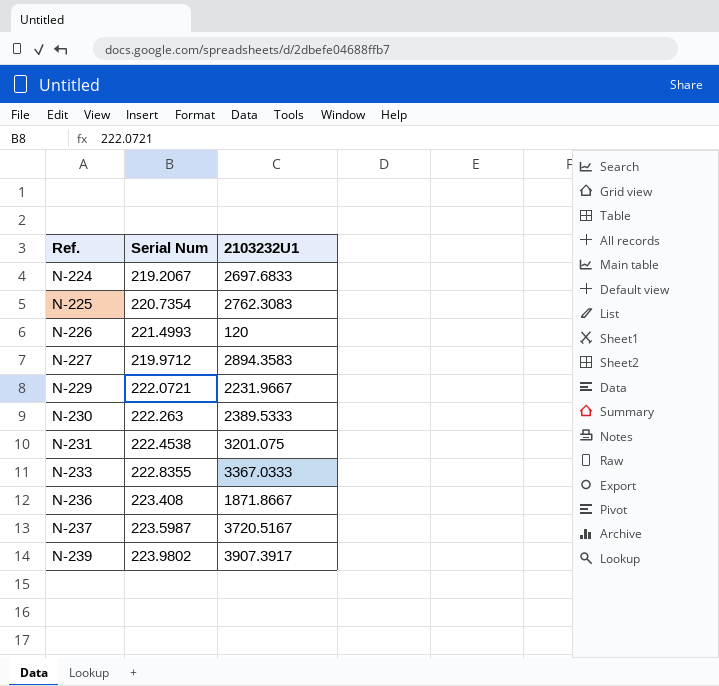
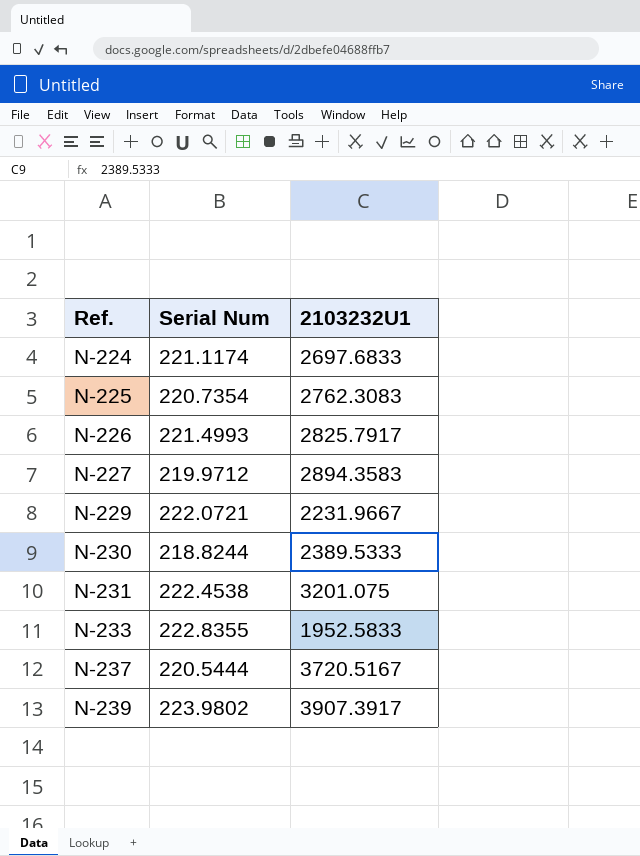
row N-236: 223.408 | 1871.8667 -> none
N-224 | Serial Num: 219.2067 -> 221.1174
N-226 | 2103232U1: 120 -> 2825.7917
N-230 | Serial Num: 222.263 -> 218.8244
N-233 | 2103232U1: 3367.0333 -> 1952.5833
N-237 | Serial Num: 223.5987 -> 220.5444

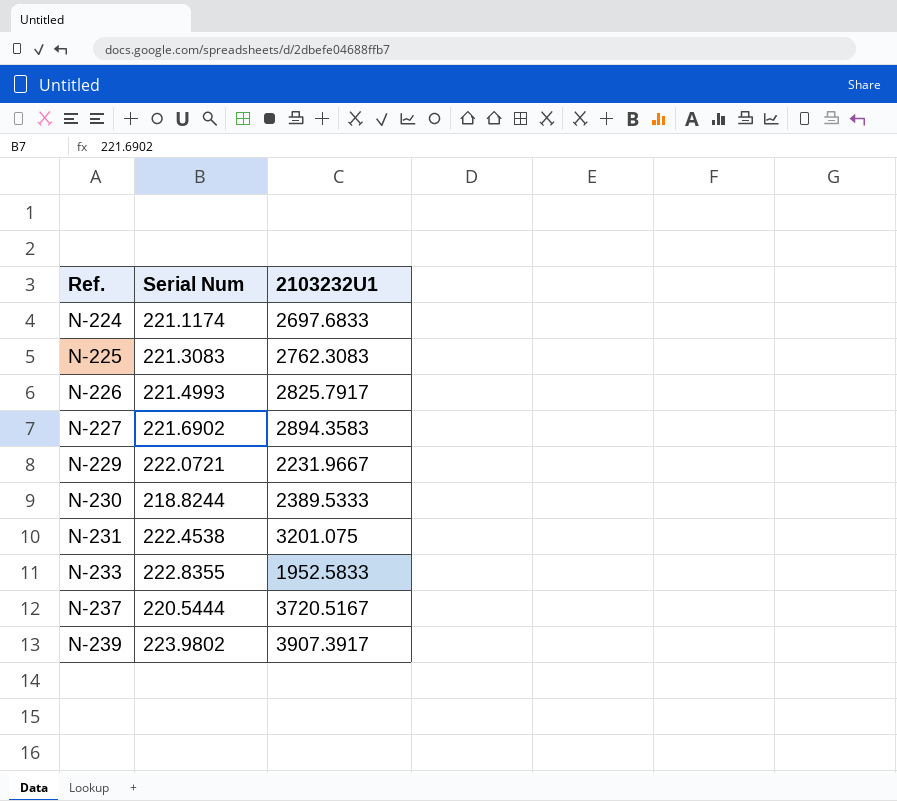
N-225 | Serial Num: 220.7354 -> 221.3083
N-227 | Serial Num: 219.9712 -> 221.6902

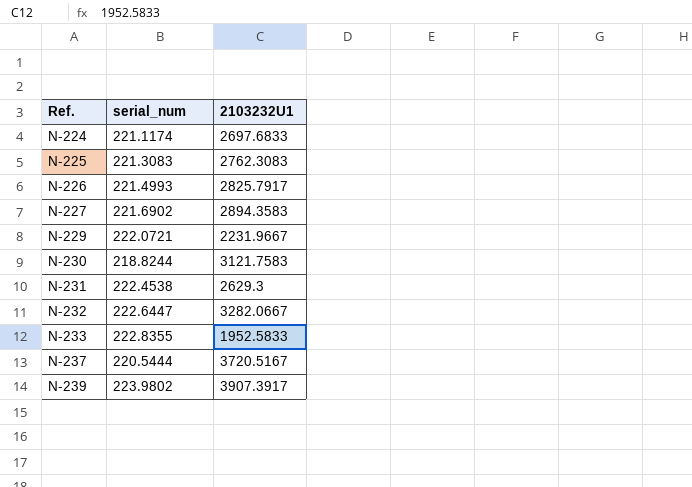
column name: Serial Num -> serial_num
N-230 | 2103232U1: 2389.5333 -> 3121.7583
N-231 | 2103232U1: 3201.075 -> 2629.3
row N-232: none -> 222.6447 | 3282.0667

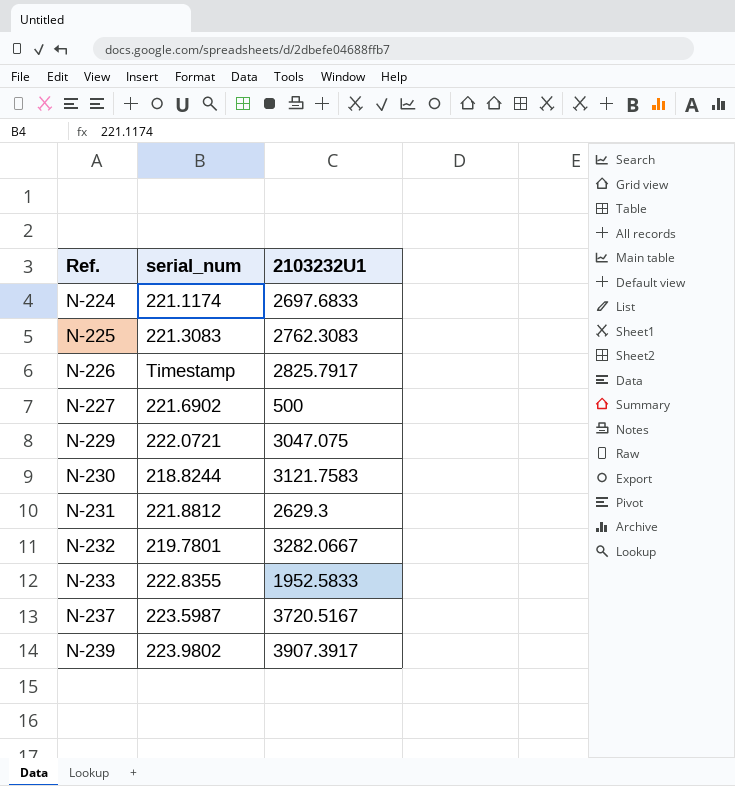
N-226 | serial_num: 221.4993 -> Timestamp
N-227 | 2103232U1: 2894.3583 -> 500
N-229 | 2103232U1: 2231.9667 -> 3047.075
N-231 | serial_num: 222.4538 -> 221.8812
N-232 | serial_num: 222.6447 -> 219.7801
N-237 | serial_num: 220.5444 -> 223.5987

